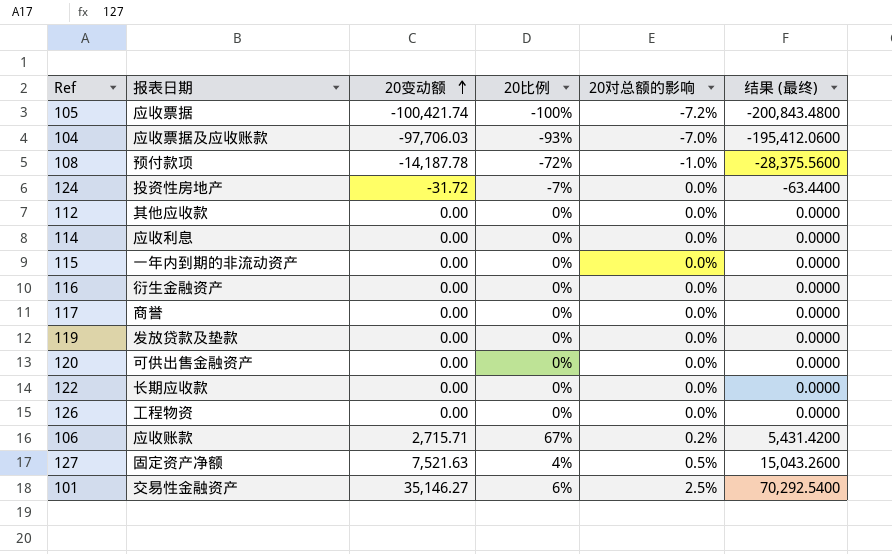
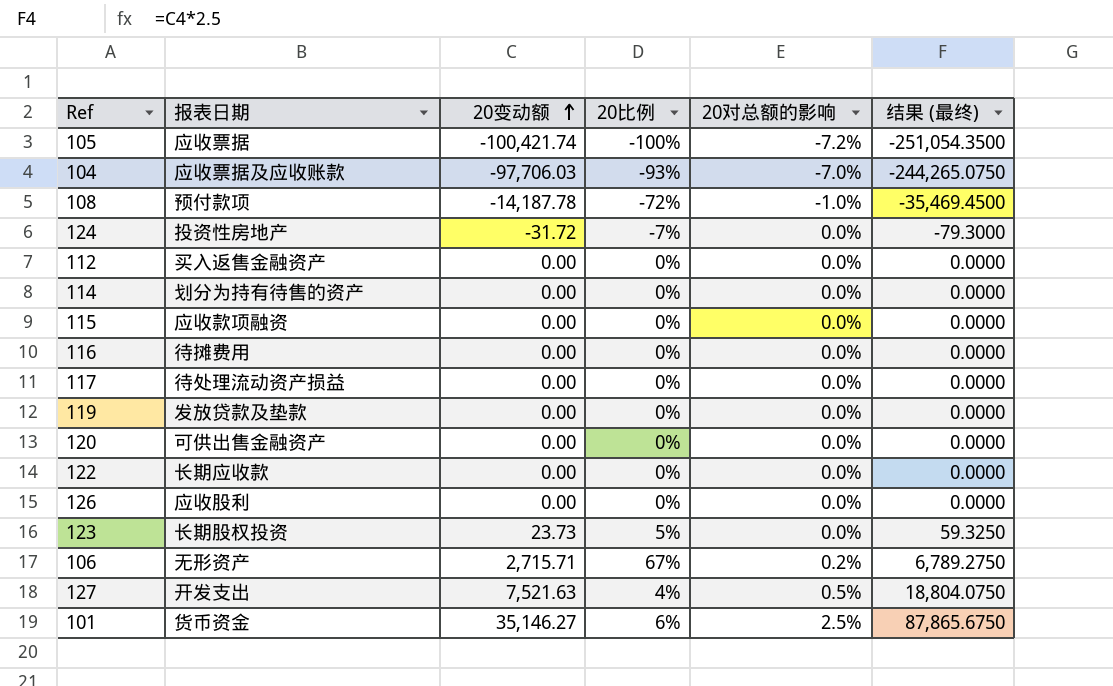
column 结果 (最终) | formula: [20变动额] * 2 -> [20变动额] * 2.5
112 | 报表日期: 其他应收款 -> 买入返售金融资产
114 | 报表日期: 应收利息 -> 划分为持有待售的资产
115 | 报表日期: 一年内到期的非流动资产 -> 应收款项融资
116 | 报表日期: 衍生金融资产 -> 待摊费用
117 | 报表日期: 商誉 -> 待处理流动资产损益
126 | 报表日期: 工程物资 -> 应收股利
row 123: none -> 长期股权投资 | 23.73 | 5% | 0.0% | 59.3250
106 | 报表日期: 应收账款 -> 无形资产
127 | 报表日期: 固定资产净额 -> 开发支出
101 | 报表日期: 交易性金融资产 -> 货币资金

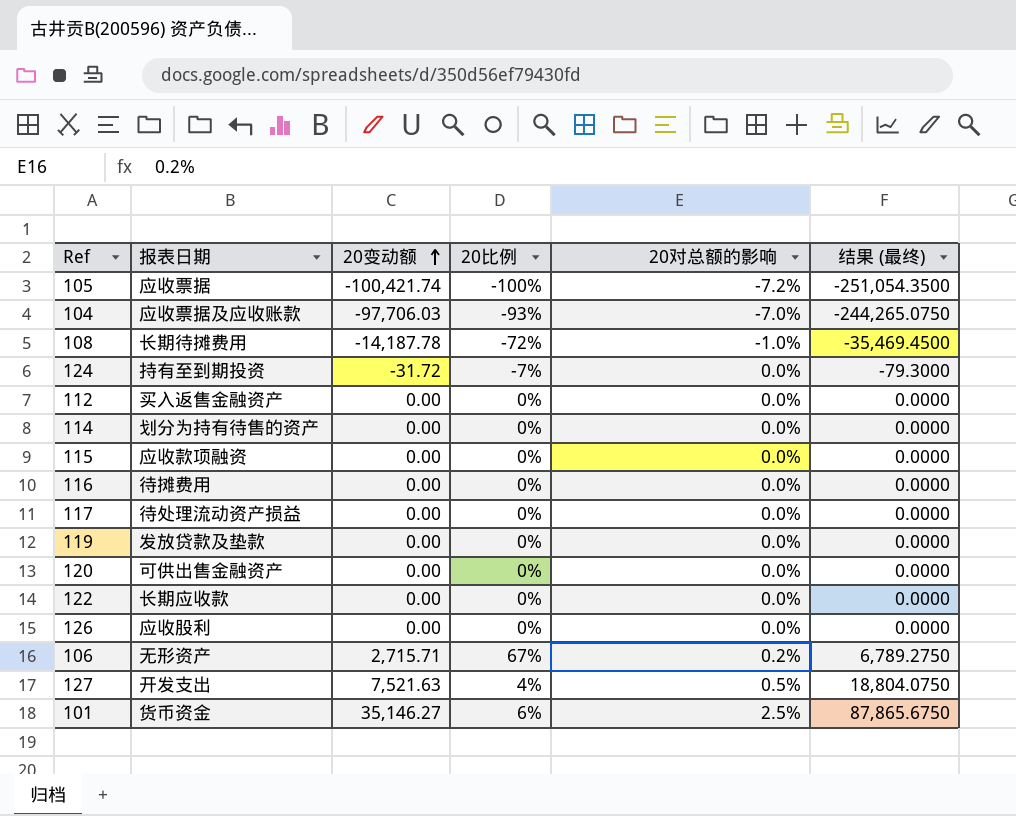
row 123: 长期股权投资 | 23.73 | 5% | 0.0% | 59.3250 -> none
108 | 报表日期: 预付款项 -> 长期待摊费用
124 | 报表日期: 投资性房地产 -> 持有至到期投资

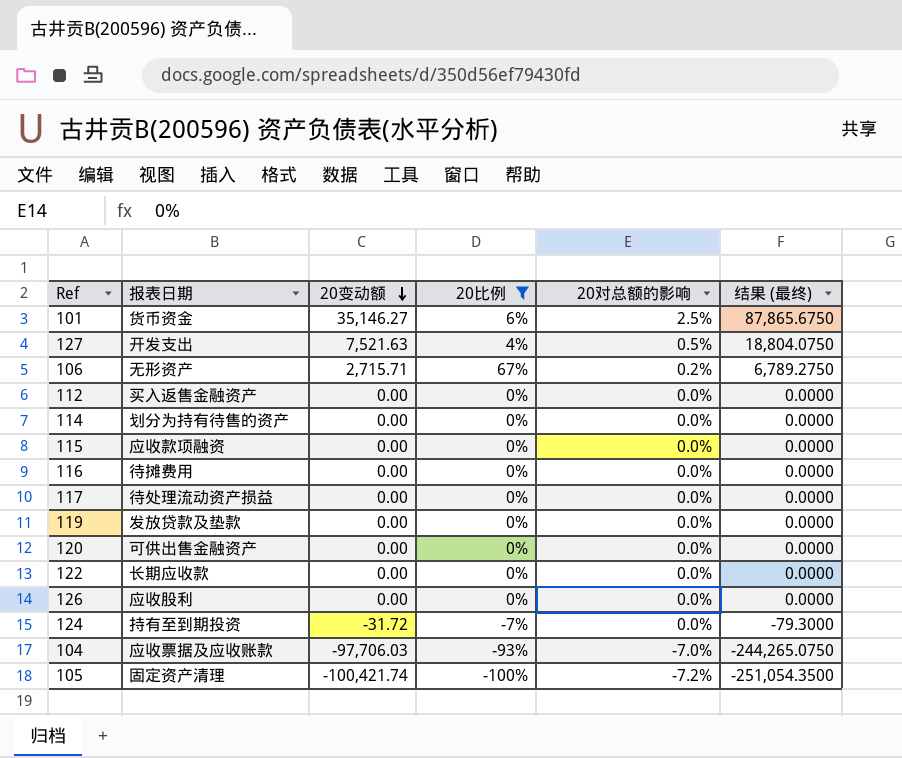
filter: none -> 20比例 != -72%
row order: 20变动额 ascending -> 20变动额 descending
105 | 报表日期: 应收票据 -> 固定资产清理

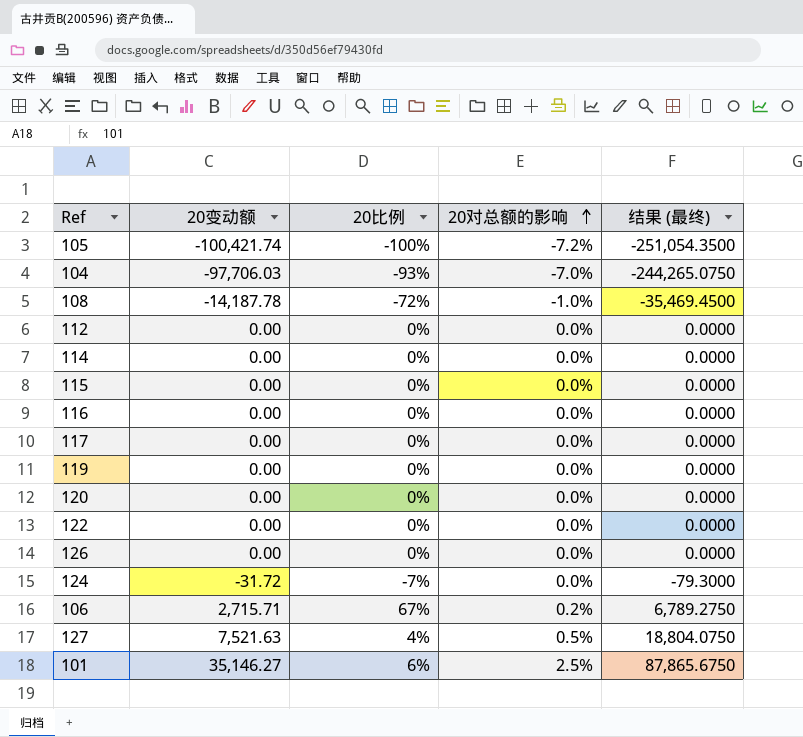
filter: 20比例 != -72% -> none
row order: 20变动额 descending -> 20对总额的影响 ascending
column 报表日期 | position: 2 -> none

